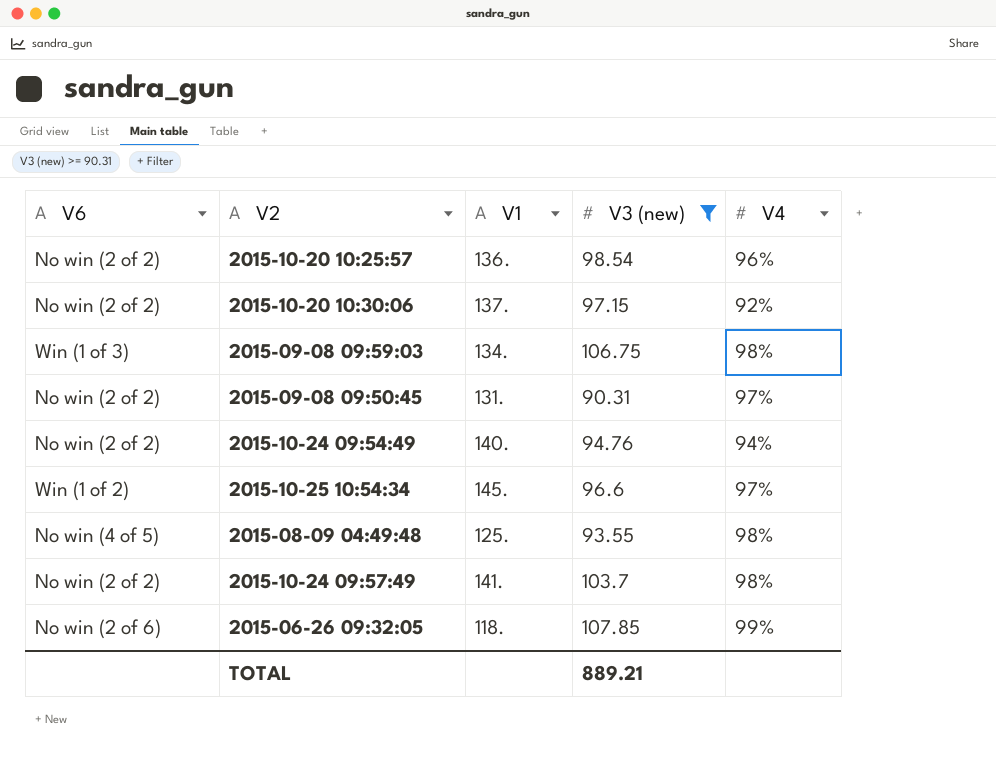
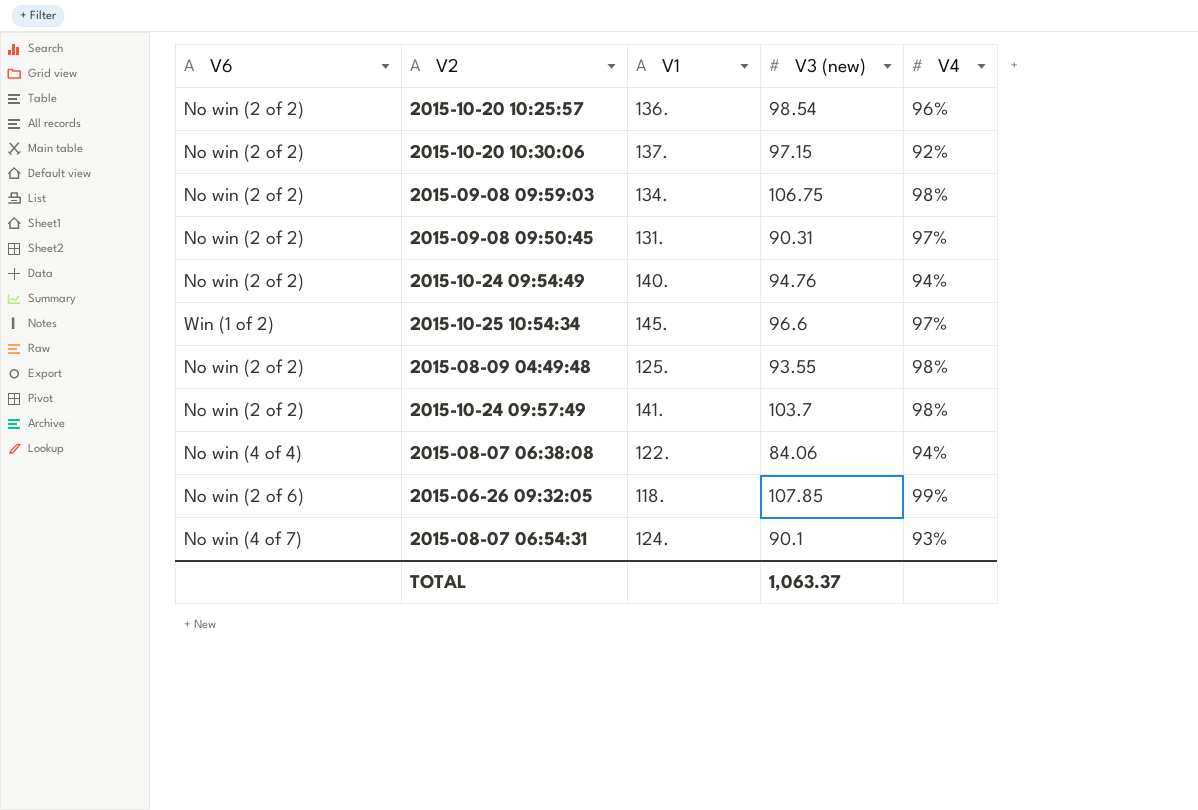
filter: V3 (new) >= 90.31 -> none
2015-09-08 09:59:03 | V6: Win (1 of 3) -> No win (2 of 2)
2015-08-09 04:49:48 | V6: No win (4 of 5) -> No win (2 of 2)
TOTAL | V3 (new): 889.21 -> 1,063.37

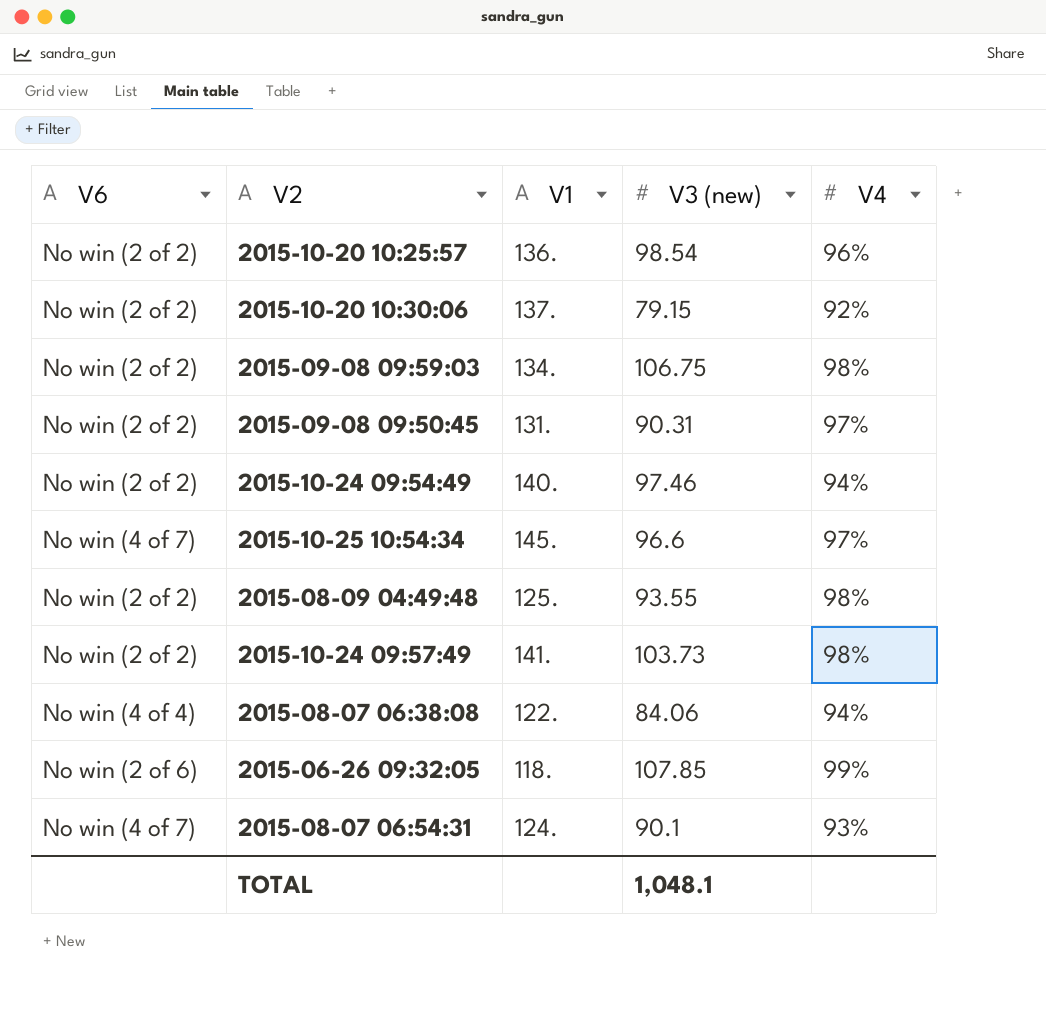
2015-10-20 10:30:06 | V3 (new): 97.15 -> 79.15
2015-10-24 09:54:49 | V3 (new): 94.76 -> 97.46
2015-10-25 10:54:34 | V6: Win (1 of 2) -> No win (4 of 7)
2015-10-24 09:57:49 | V3 (new): 103.7 -> 103.73
TOTAL | V3 (new): 1,063.37 -> 1,048.1

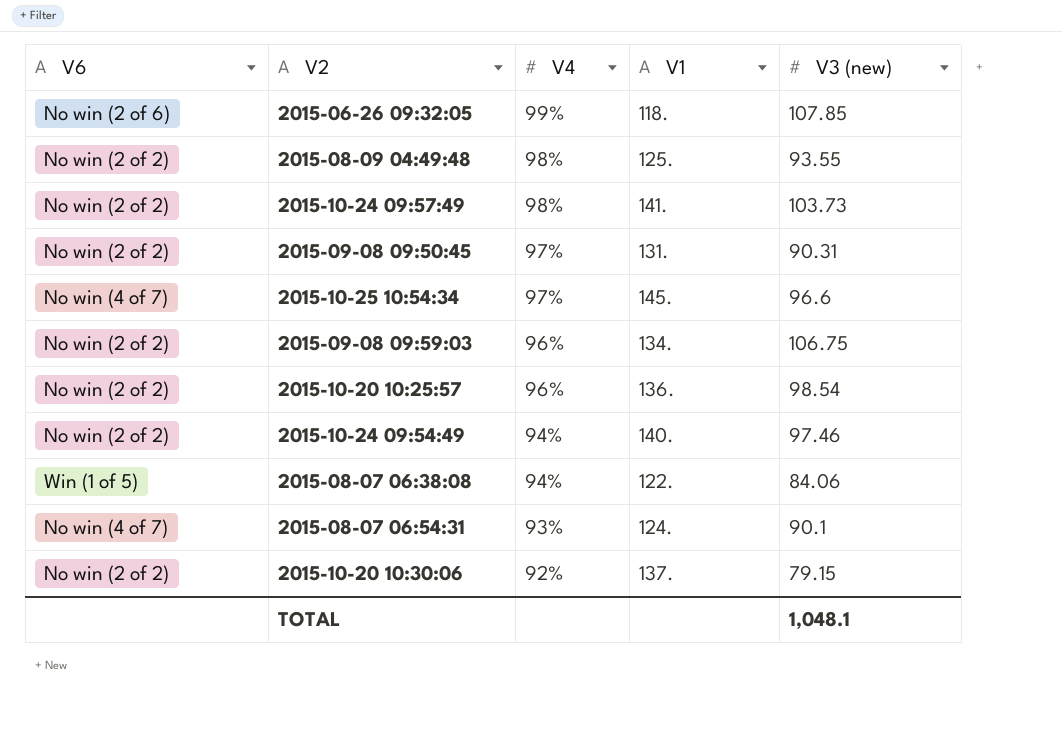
row order: none -> V4 descending
column V4 | position: 5 -> 3
2015-09-08 09:59:03 | V4: 98% -> 96%
2015-08-07 06:38:08 | V6: No win (4 of 4) -> Win (1 of 5)

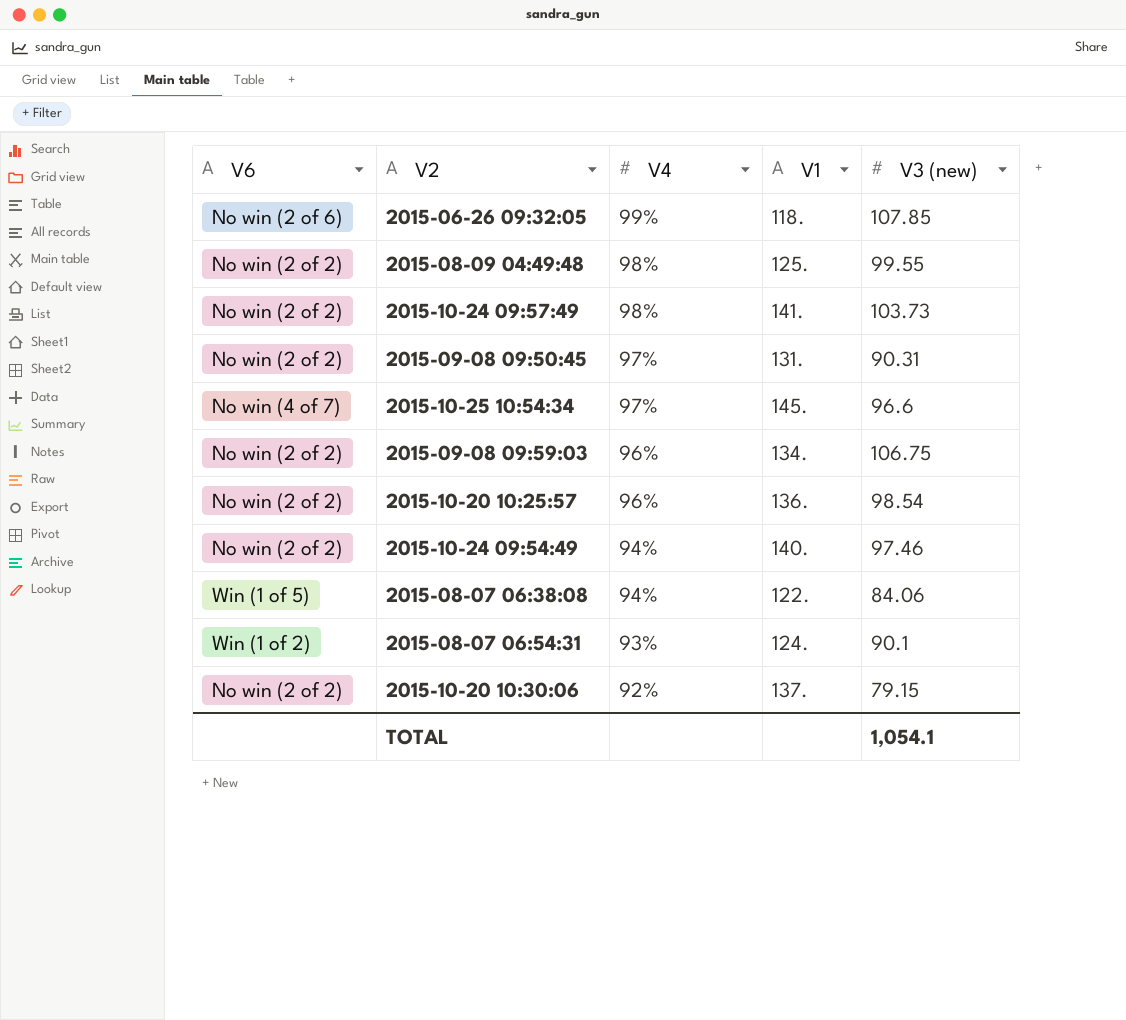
2015-08-09 04:49:48 | V3 (new): 93.55 -> 99.55
2015-08-07 06:54:31 | V6: No win (4 of 7) -> Win (1 of 2)
TOTAL | V3 (new): 1,048.1 -> 1,054.1

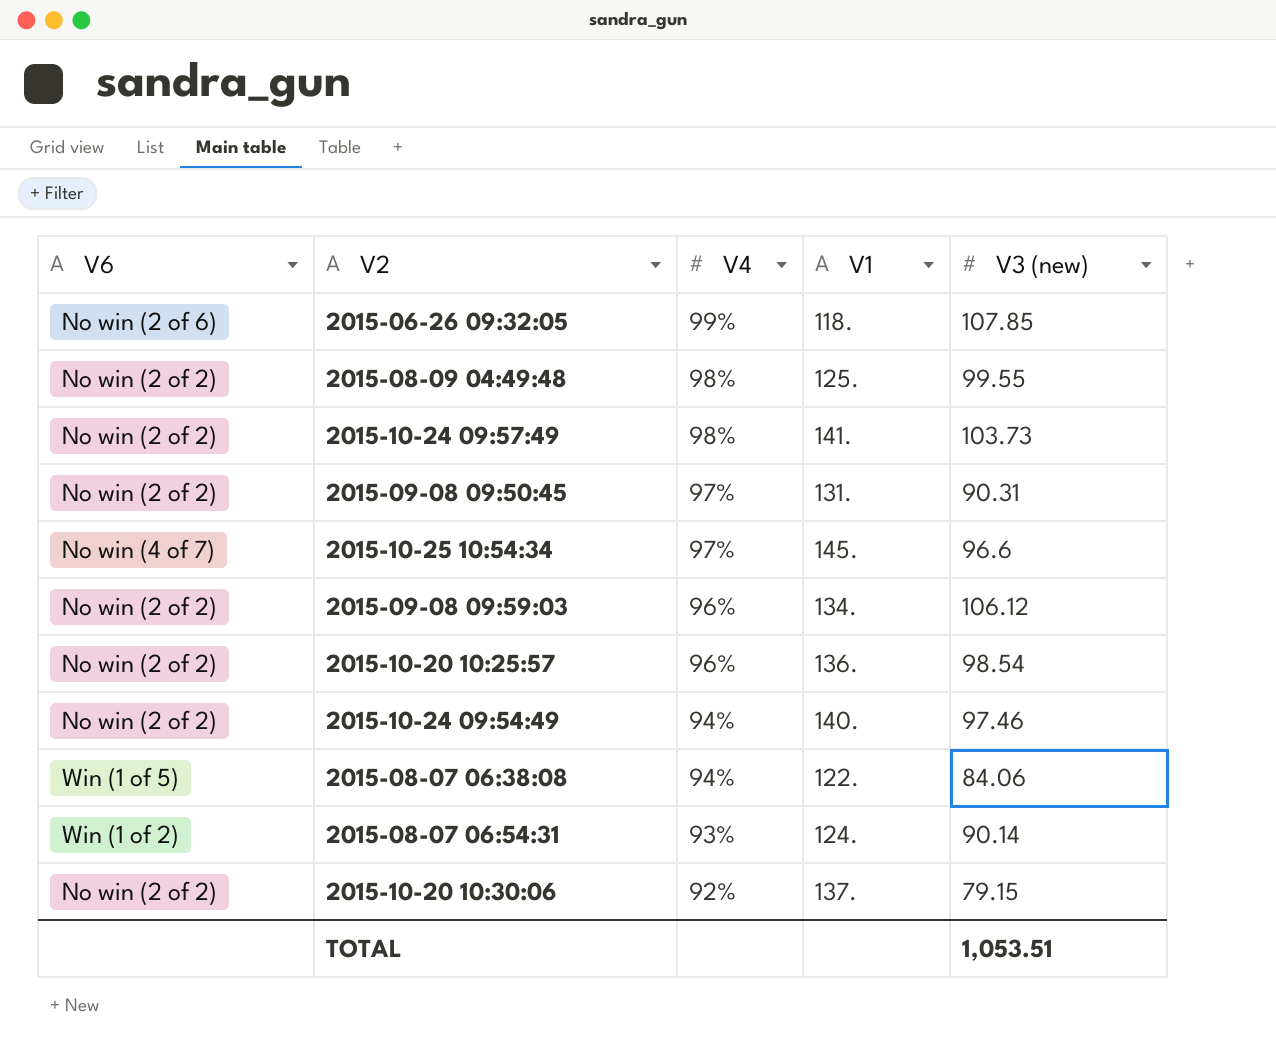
2015-09-08 09:59:03 | V3 (new): 106.75 -> 106.12
2015-08-07 06:54:31 | V3 (new): 90.1 -> 90.14
TOTAL | V3 (new): 1,054.1 -> 1,053.51

